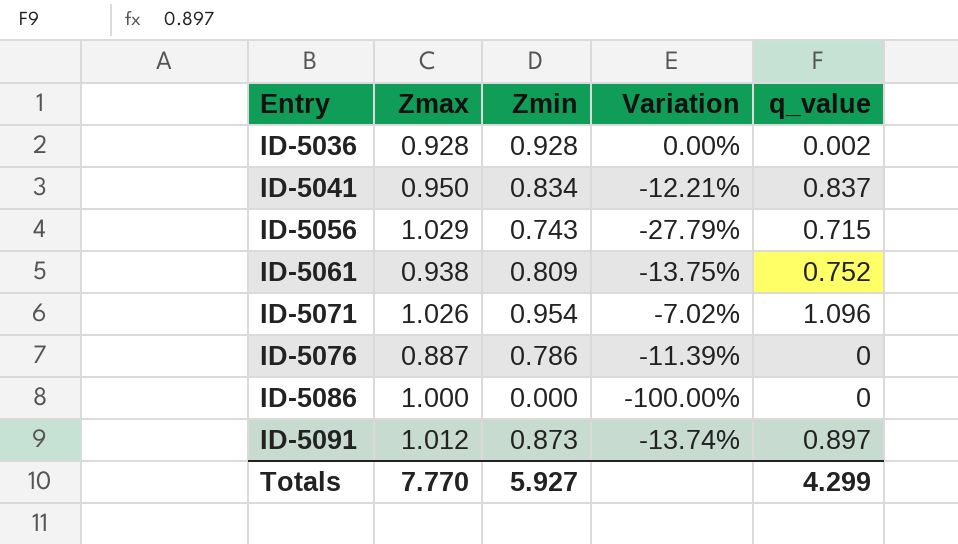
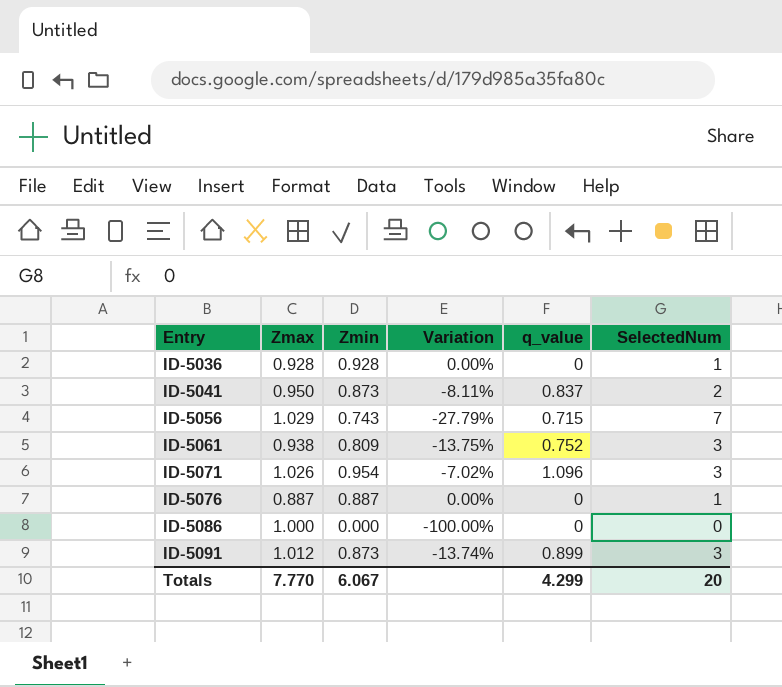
column SelectedNum | position: none -> 6
ID-5036 | q_value: 0.002 -> 0
ID-5041 | Zmin: 0.834 -> 0.873
ID-5041 | Variation: -12.21% -> -8.11%
ID-5076 | Zmin: 0.786 -> 0.887
ID-5076 | Variation: -11.39% -> 0.00%
ID-5091 | q_value: 0.897 -> 0.899
Totals | Zmin: 5.927 -> 6.067

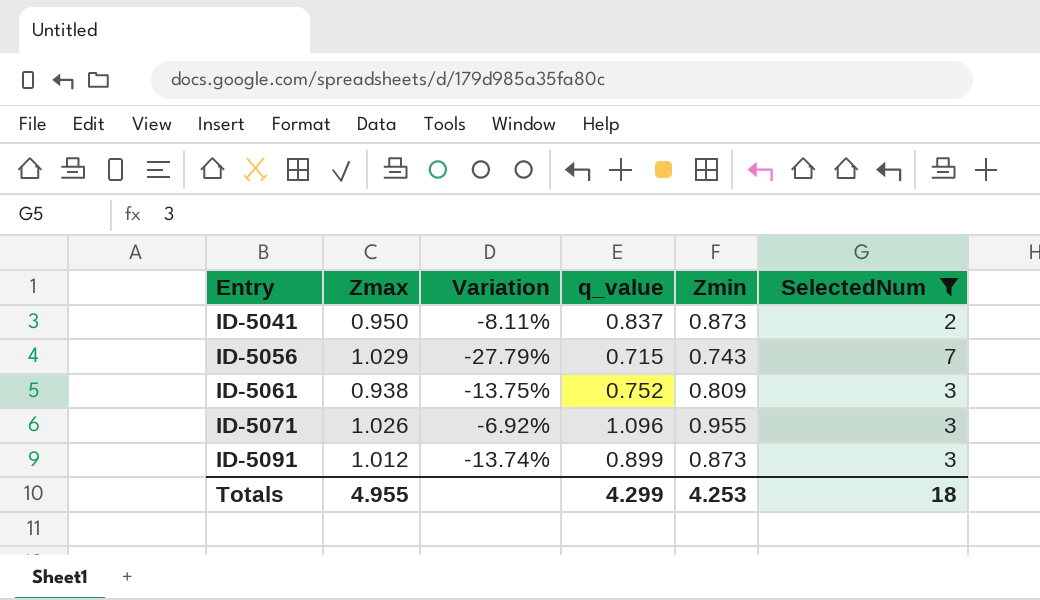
filter: none -> SelectedNum >= 2
column Zmin | position: 3 -> 5
ID-5071 | Variation: -7.02% -> -6.92%
ID-5071 | Zmin: 0.954 -> 0.955
Totals | Zmax: 7.770 -> 4.955
Totals | Zmin: 6.067 -> 4.253
Totals | SelectedNum: 20 -> 18

